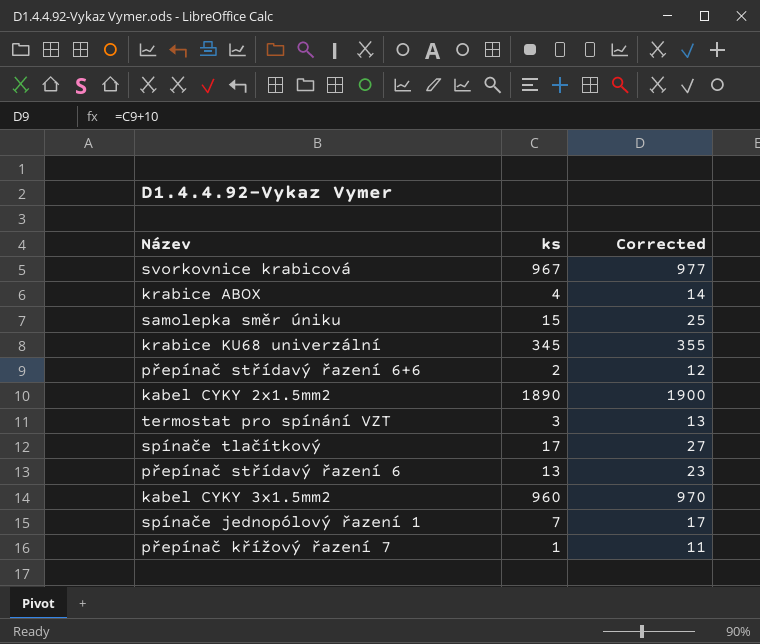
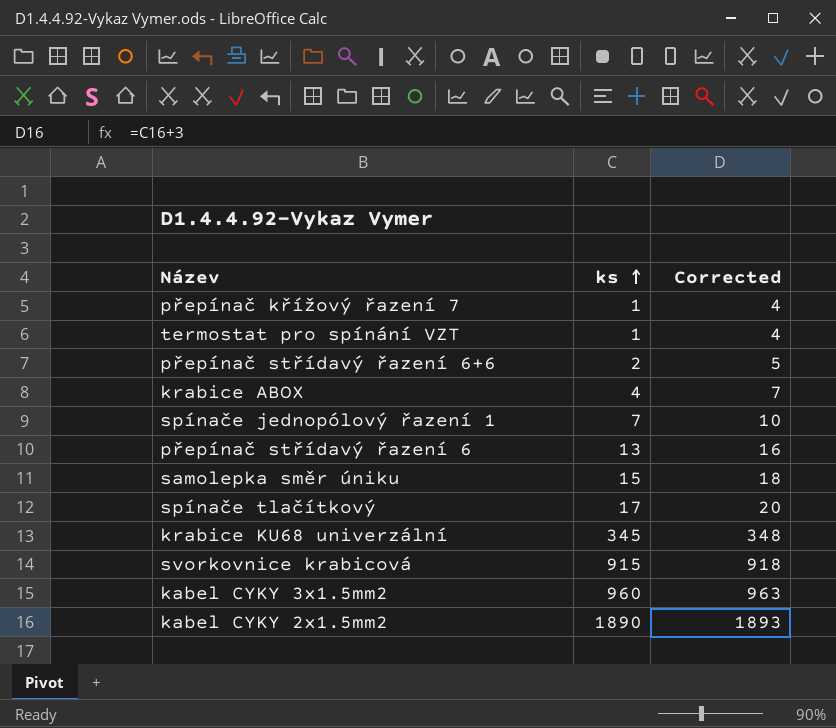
row order: none -> ks ascending
column Corrected | formula: [ks] + 10 -> [ks] + 3
termostat pro spínání VZT | ks: 3 -> 1
svorkovnice krabicová | ks: 967 -> 915

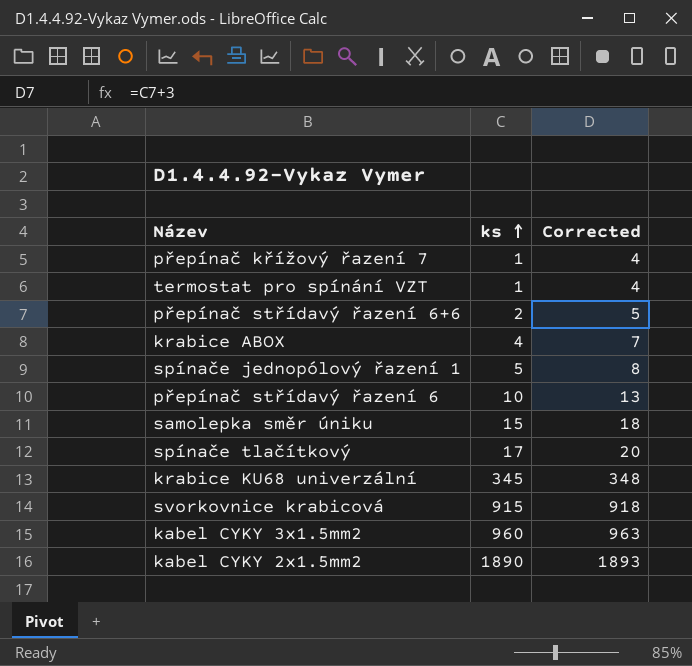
spínače jednopólový řazení 1 | ks: 7 -> 5
spínače jednopólový řazení 1 | Corrected: 10 -> 8
přepínač střídavý řazení 6 | ks: 13 -> 10
přepínač střídavý řazení 6 | Corrected: 16 -> 13

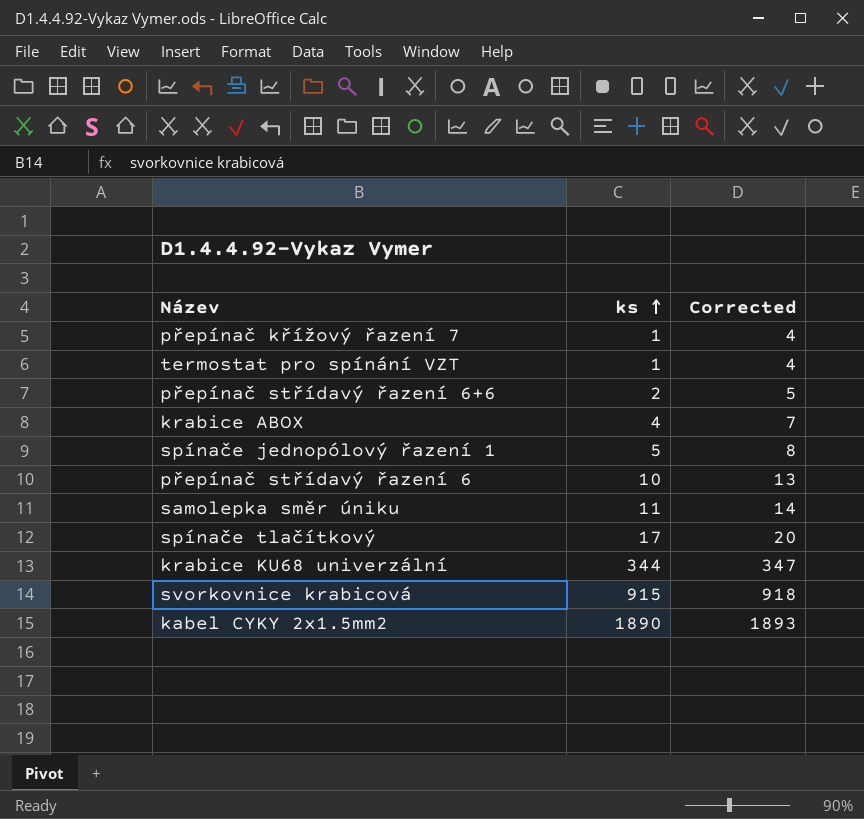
row kabel CYKY 3x1.5mm2: 960 | 963 -> none
samolepka směr úniku | ks: 15 -> 11
samolepka směr úniku | Corrected: 18 -> 14
krabice KU68 univerzální | ks: 345 -> 344
krabice KU68 univerzální | Corrected: 348 -> 347

